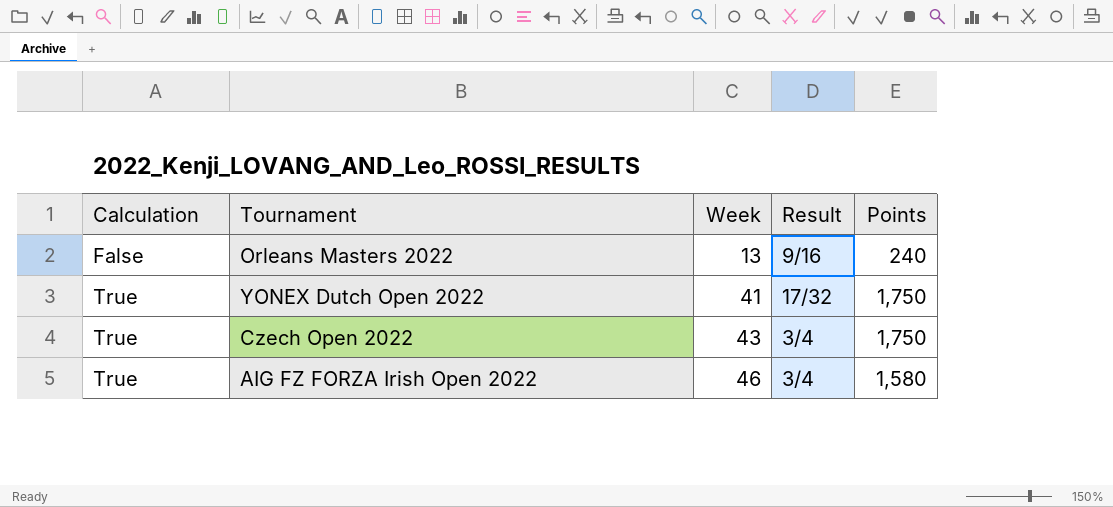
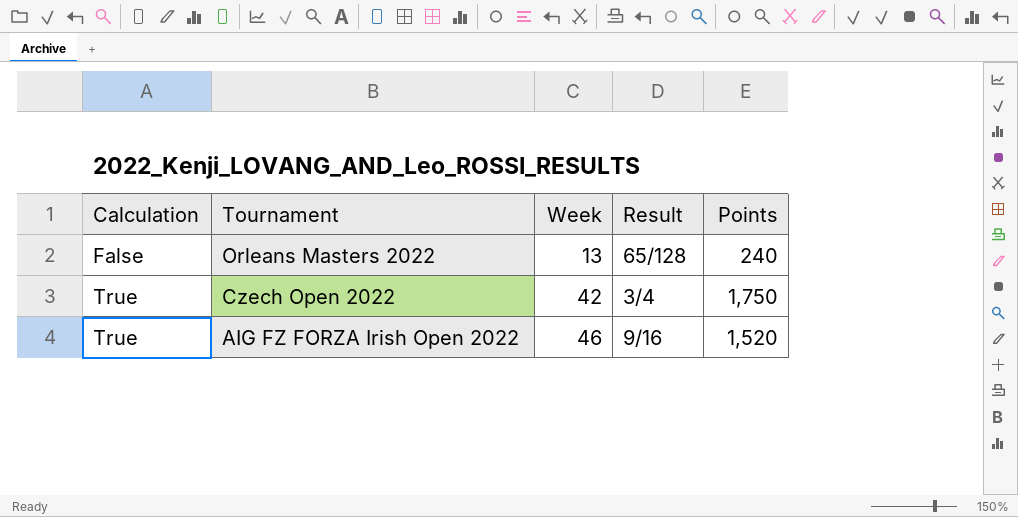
row YONEX Dutch Open 2022: True | 41 | 17/32 | 1,750 -> none
Orleans Masters 2022 | Result: 9/16 -> 65/128
Czech Open 2022 | Week: 43 -> 42
AIG FZ FORZA Irish Open 2022 | Result: 3/4 -> 9/16
AIG FZ FORZA Irish Open 2022 | Points: 1,580 -> 1,520

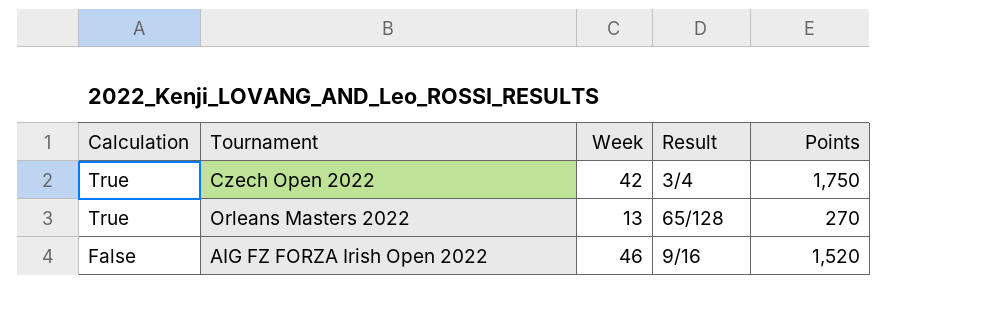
row order: Calculation ascending -> Calculation descending
Orleans Masters 2022 | Calculation: False -> True
Orleans Masters 2022 | Points: 240 -> 270
AIG FZ FORZA Irish Open 2022 | Calculation: True -> False

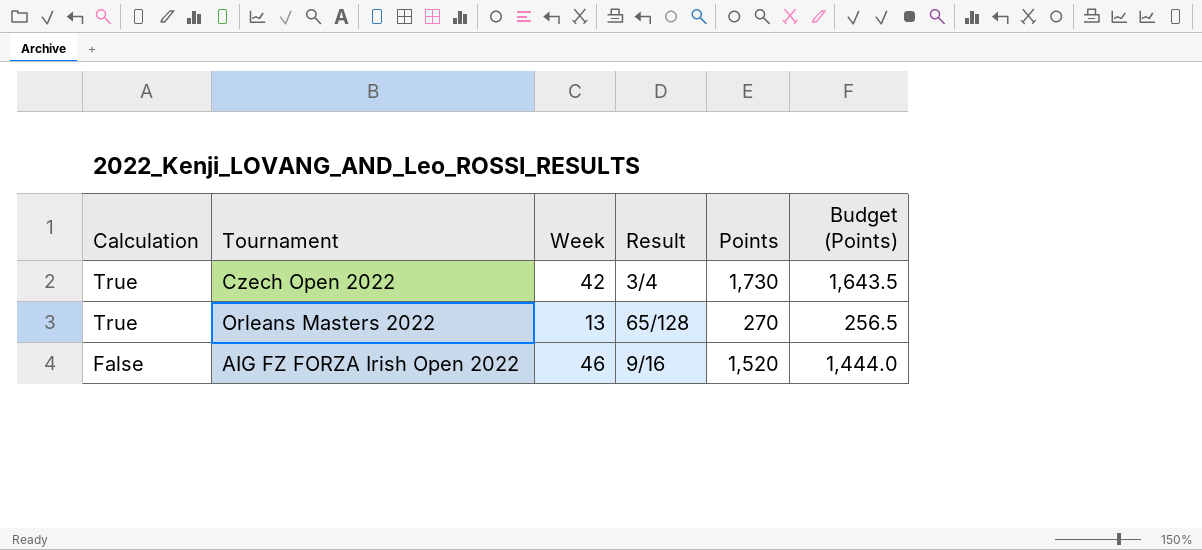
column Budget (Points) | formula: none -> [Points] * 0.95
Czech Open 2022 | Points: 1,750 -> 1,730

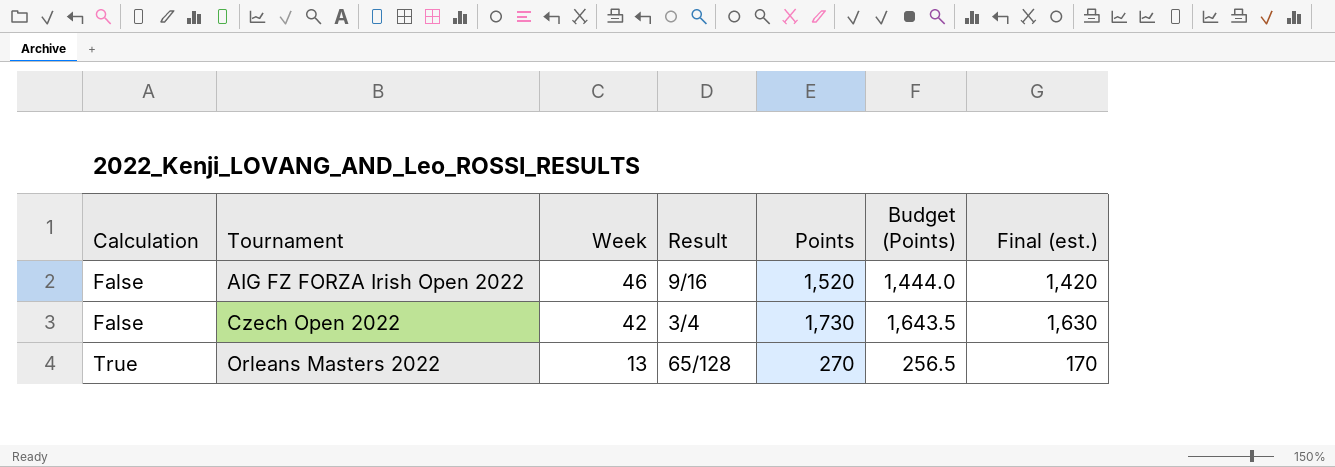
row order: Calculation descending -> Calculation ascending
column Final (est.) | formula: none -> [Points] - 100
Czech Open 2022 | Calculation: True -> False

